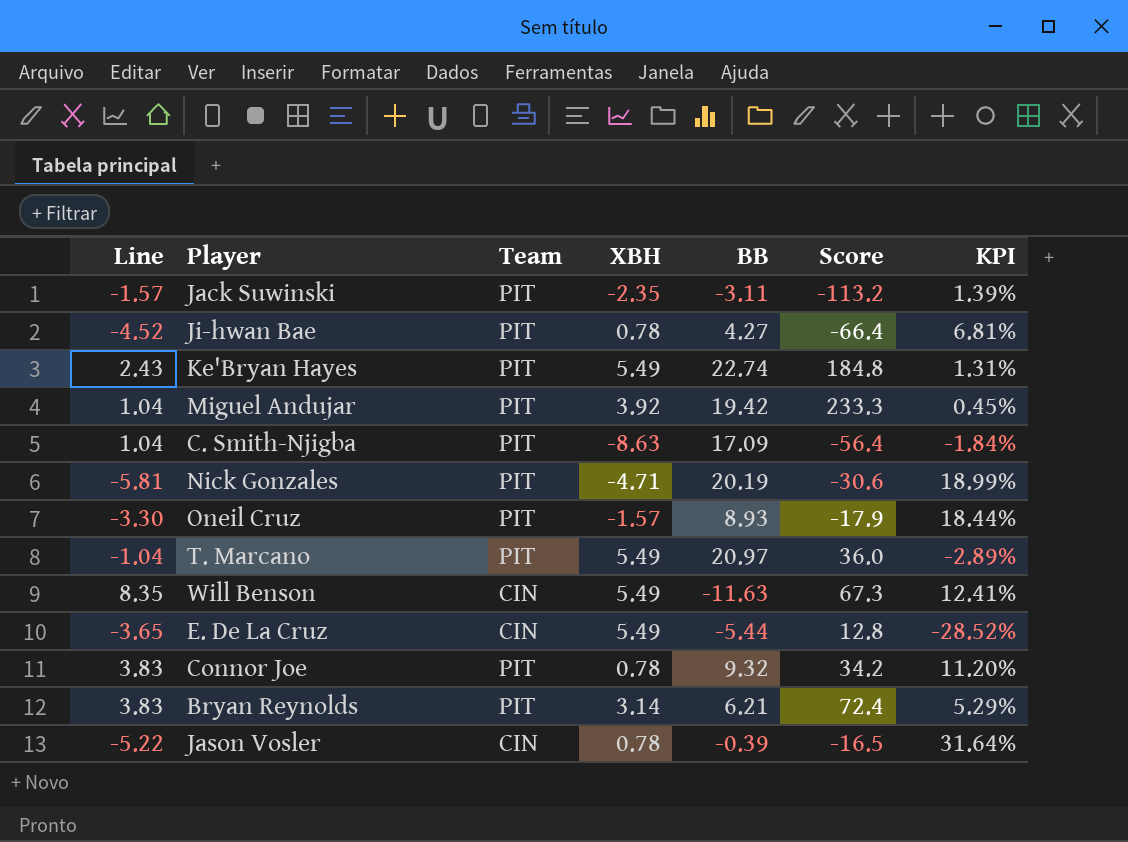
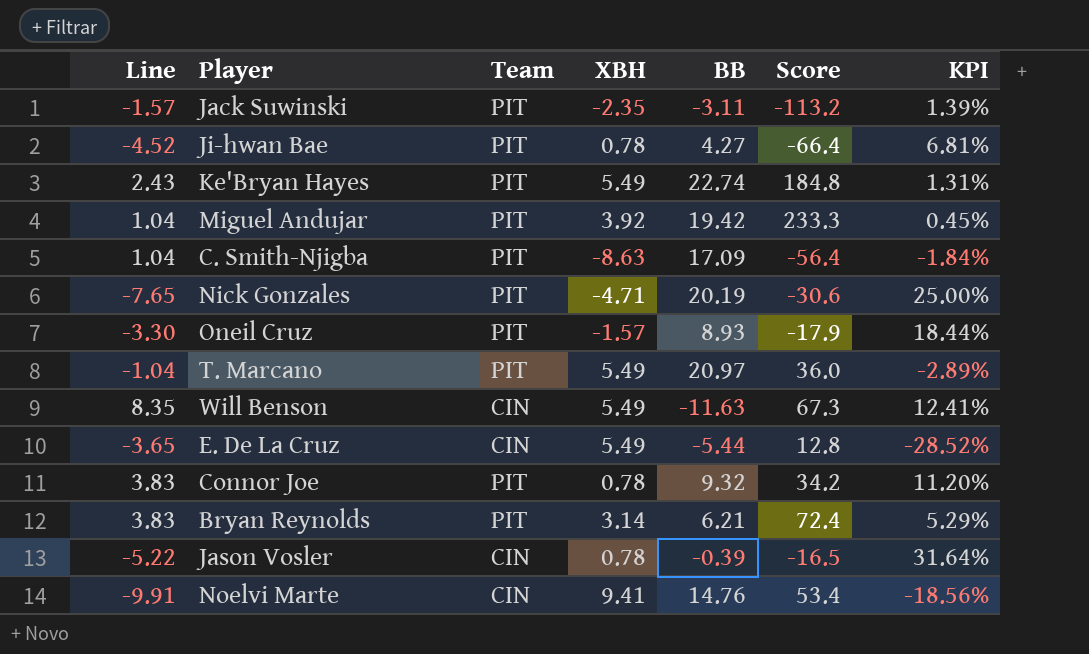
Nick Gonzales | Line: -5.81 -> -7.65
Nick Gonzales | KPI: 18.99% -> 25.00%
row Noelvi Marte: none -> -9.91 | CIN | 9.41 | 14.76 | 53.4 | -18.56%

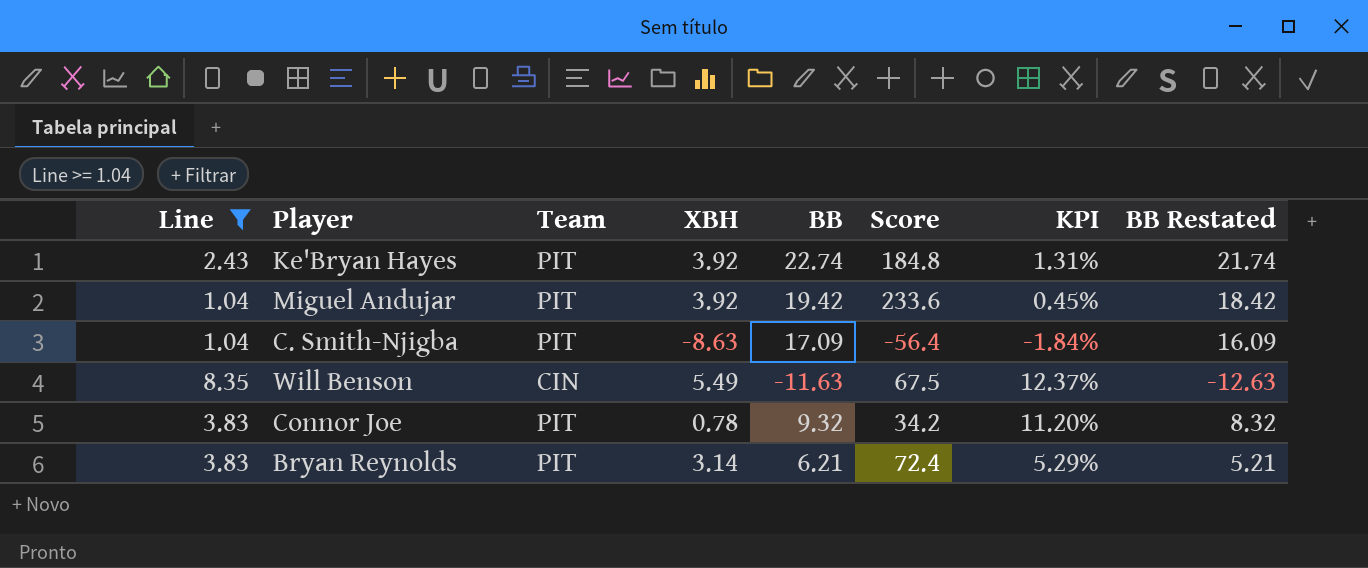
filter: none -> Line >= 1.04
column BB Restated | formula: none -> [BB] - 1
Ke'Bryan Hayes | XBH: 5.49 -> 3.92
Miguel Andujar | Score: 233.3 -> 233.6
Will Benson | Score: 67.3 -> 67.5
Will Benson | KPI: 12.41% -> 12.37%

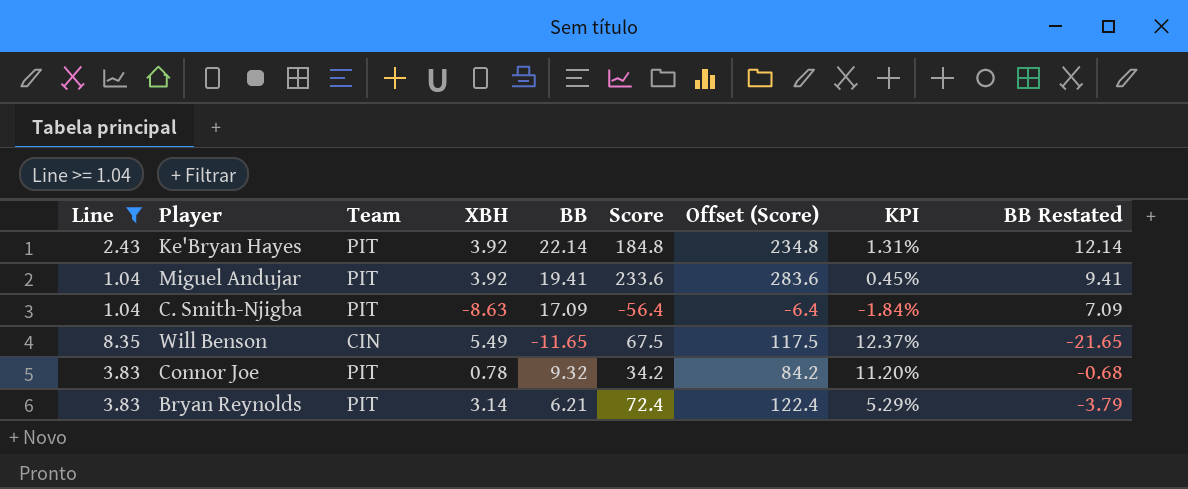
column Offset (Score) | formula: none -> [Score] + 50
column BB Restated | formula: [BB] - 1 -> [BB] - 10
Ke'Bryan Hayes | BB: 22.74 -> 22.14
Miguel Andujar | BB: 19.42 -> 19.41
Will Benson | BB: -11.63 -> -11.65

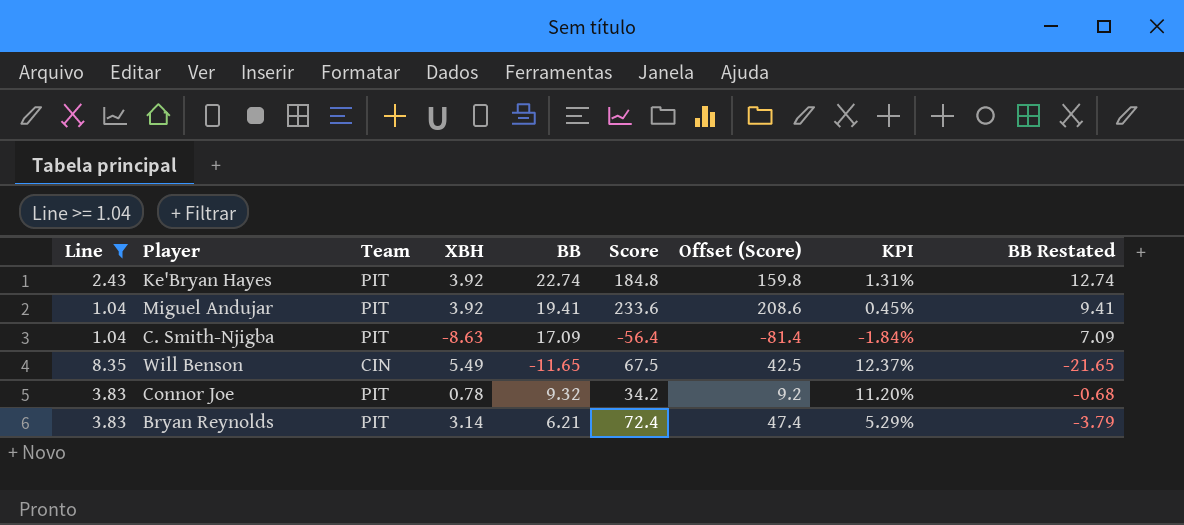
column Offset (Score) | formula: [Score] + 50 -> [Score] - 25
Ke'Bryan Hayes | BB: 22.14 -> 22.74
Ke'Bryan Hayes | BB Restated: 12.14 -> 12.74

